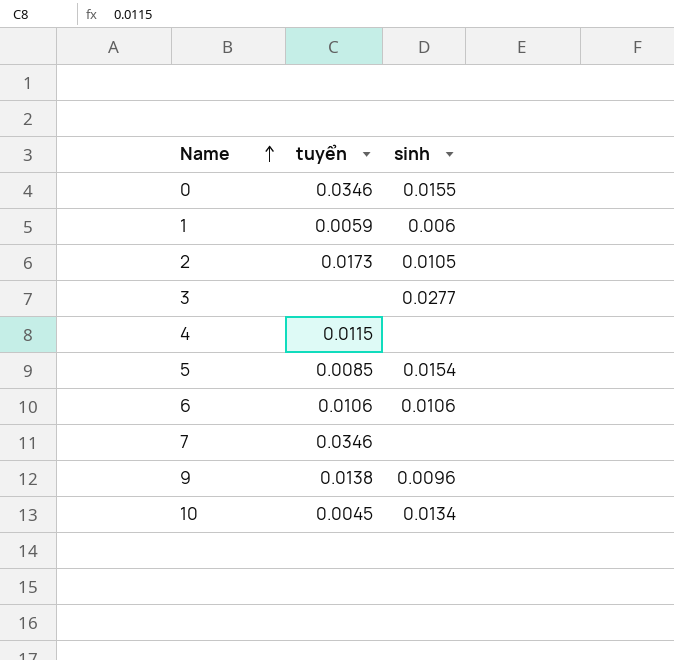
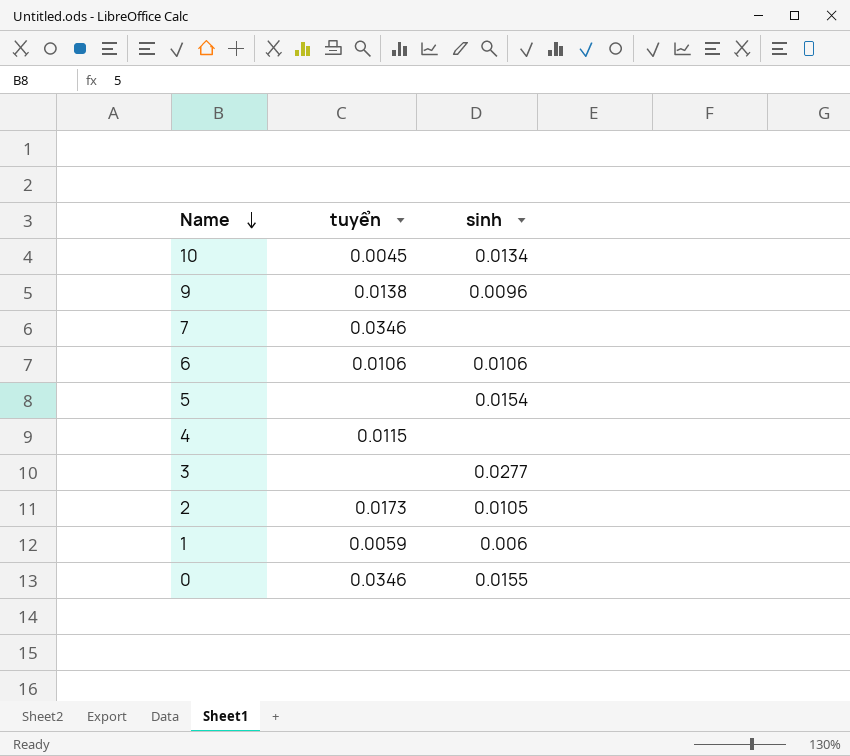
row order: Name ascending -> Name descending
5 | tuyển: 0.0085 -> none

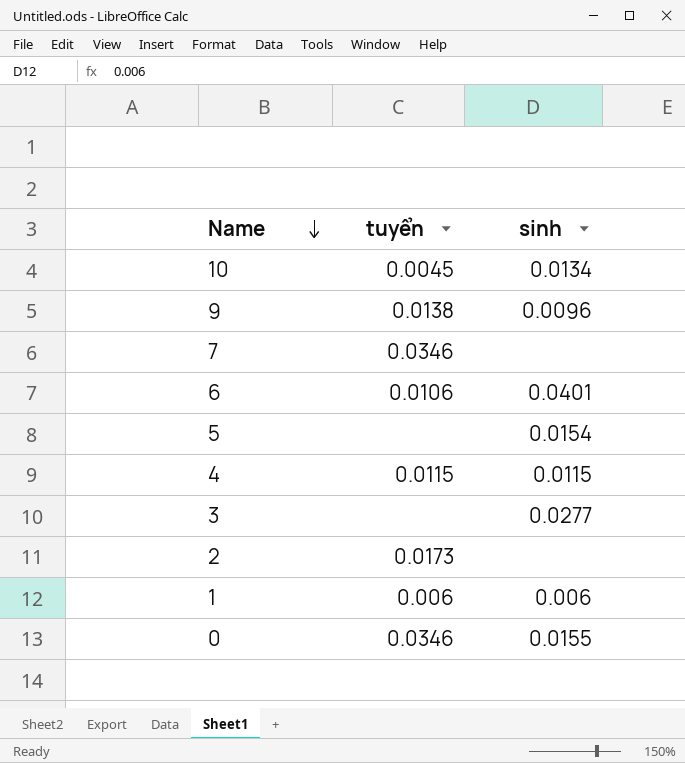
6 | sinh: 0.0106 -> 0.0401
4 | sinh: none -> 0.0115
2 | sinh: 0.0105 -> none
1 | tuyển: 0.0059 -> 0.006

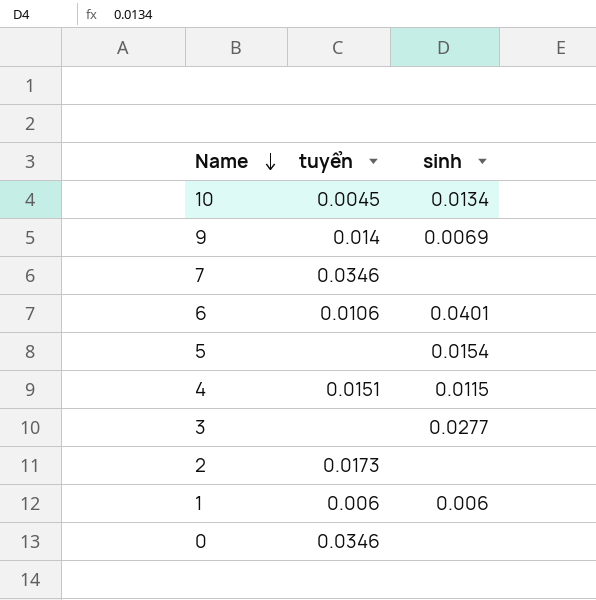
9 | tuyển: 0.0138 -> 0.014
9 | sinh: 0.0096 -> 0.0069
4 | tuyển: 0.0115 -> 0.0151
0 | sinh: 0.0155 -> none

